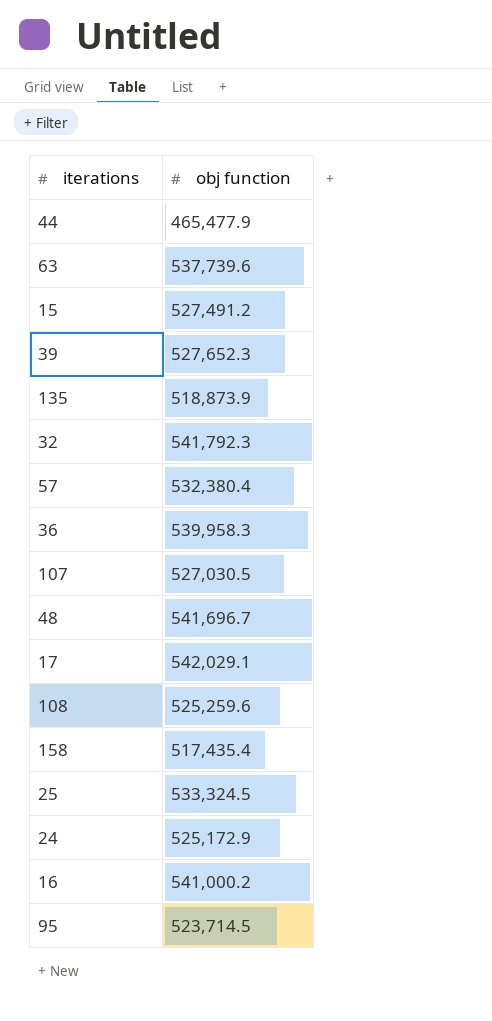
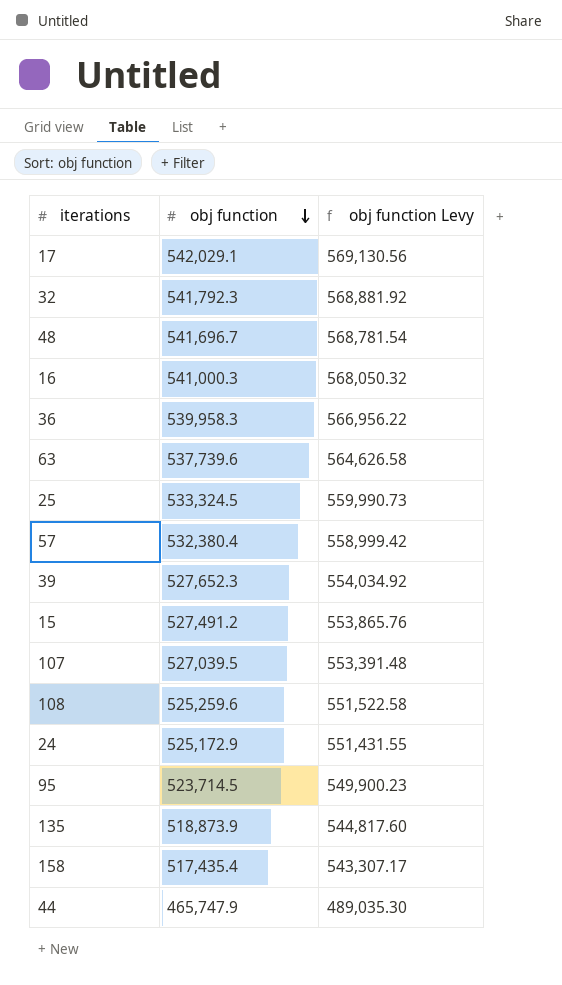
row order: none -> obj function descending
column obj function Levy | formula: none -> [obj function] * 1.05
16 | obj function: 541,000.2 -> 541,000.3
107 | obj function: 527,030.5 -> 527,039.5
44 | obj function: 465,477.9 -> 465,747.9

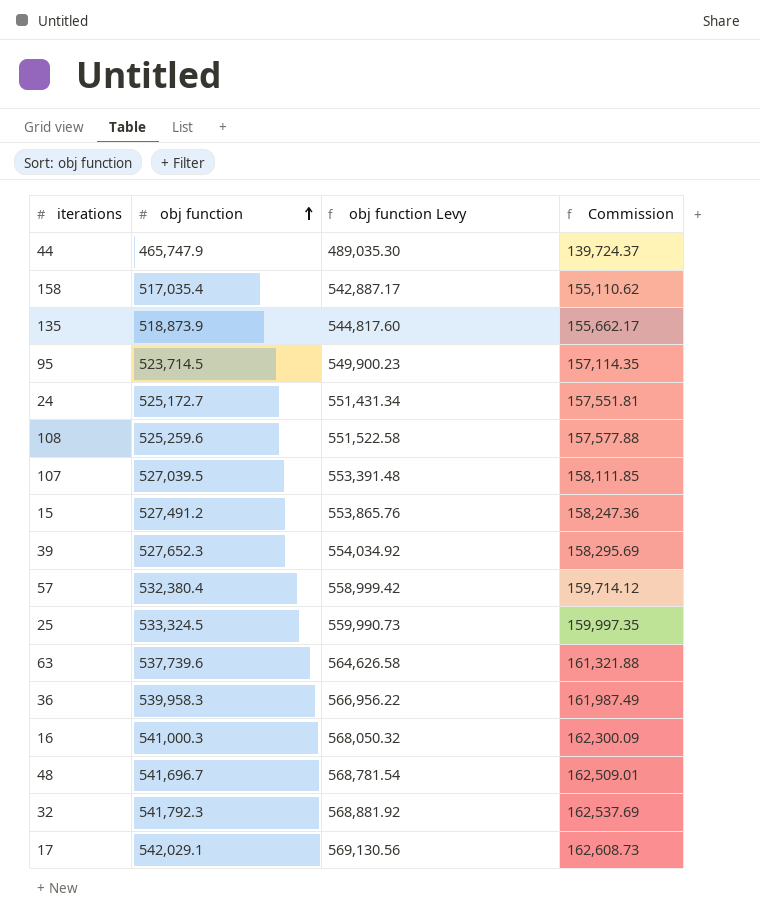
row order: obj function descending -> obj function ascending
column Commission | formula: none -> [obj function] * 0.3
158 | obj function: 517,435.4 -> 517,035.4
158 | obj function Levy: 543,307.17 -> 542,887.17
24 | obj function: 525,172.9 -> 525,172.7
24 | obj function Levy: 551,431.55 -> 551,431.34

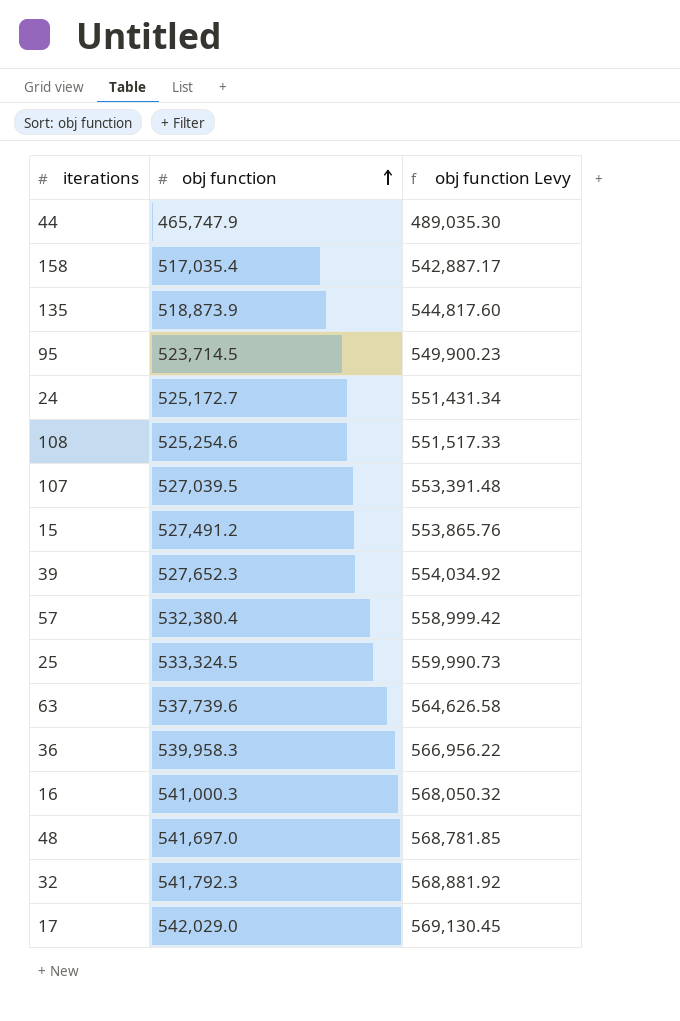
column Commission | formula: [obj function] * 0.3 -> none
108 | obj function: 525,259.6 -> 525,254.6
108 | obj function Levy: 551,522.58 -> 551,517.33
48 | obj function: 541,696.7 -> 541,697.0
48 | obj function Levy: 568,781.54 -> 568,781.85
17 | obj function: 542,029.1 -> 542,029.0
17 | obj function Levy: 569,130.56 -> 569,130.45

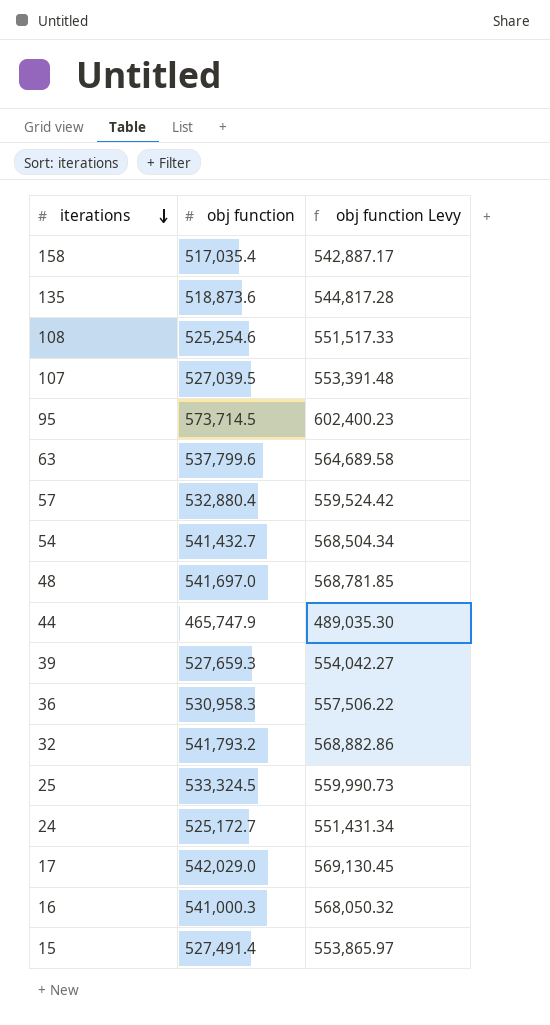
row order: obj function ascending -> iterations descending
135 | obj function: 518,873.9 -> 518,873.6
135 | obj function Levy: 544,817.60 -> 544,817.28
95 | obj function: 523,714.5 -> 573,714.5
95 | obj function Levy: 549,900.23 -> 602,400.23
63 | obj function: 537,739.6 -> 537,799.6
63 | obj function Levy: 564,626.58 -> 564,689.58
57 | obj function: 532,380.4 -> 532,880.4
57 | obj function Levy: 558,999.42 -> 559,524.42
row 54: none -> 541,432.7 | 568,504.34
39 | obj function: 527,652.3 -> 527,659.3
39 | obj function Levy: 554,034.92 -> 554,042.27
36 | obj function: 539,958.3 -> 530,958.3
36 | obj function Levy: 566,956.22 -> 557,506.22
32 | obj function: 541,792.3 -> 541,793.2
32 | obj function Levy: 568,881.92 -> 568,882.86
15 | obj function: 527,491.2 -> 527,491.4
15 | obj function Levy: 553,865.76 -> 553,865.97

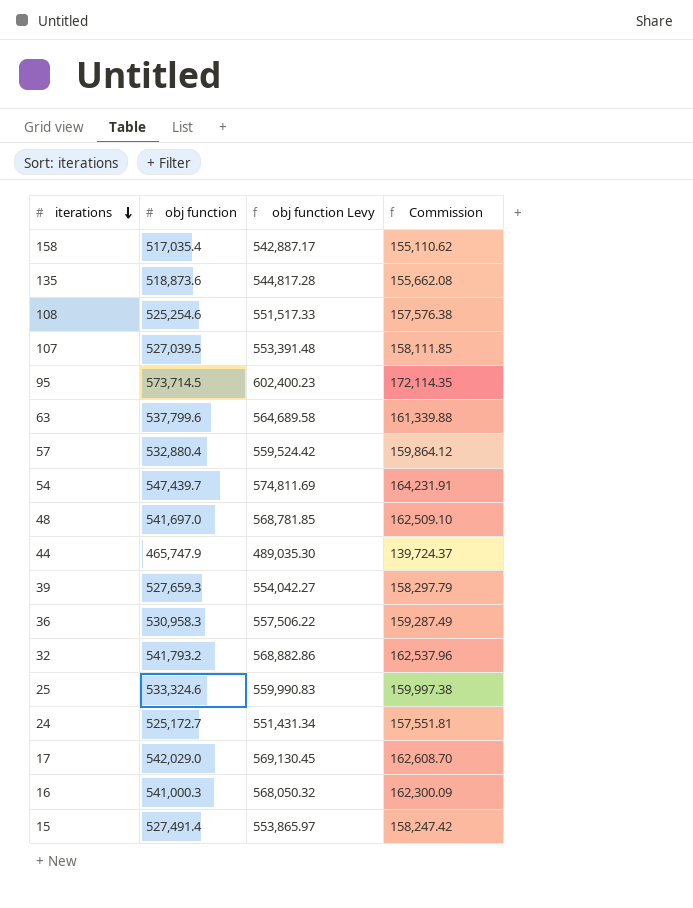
column Commission | formula: none -> [obj function] * 0.3
54 | obj function: 541,432.7 -> 547,439.7
54 | obj function Levy: 568,504.34 -> 574,811.69
25 | obj function: 533,324.5 -> 533,324.6
25 | obj function Levy: 559,990.73 -> 559,990.83

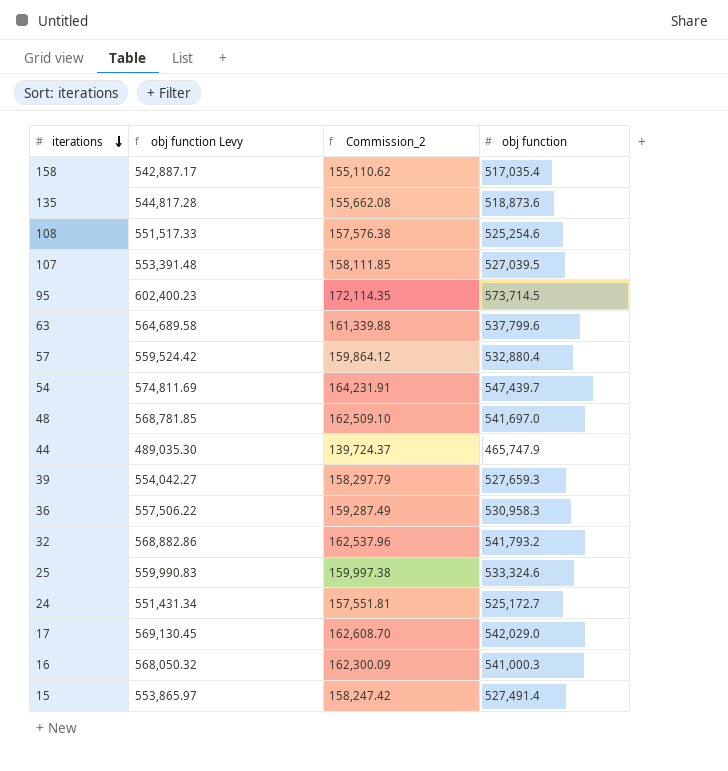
column name: Commission -> Commission_2
column obj function | position: 2 -> 4

